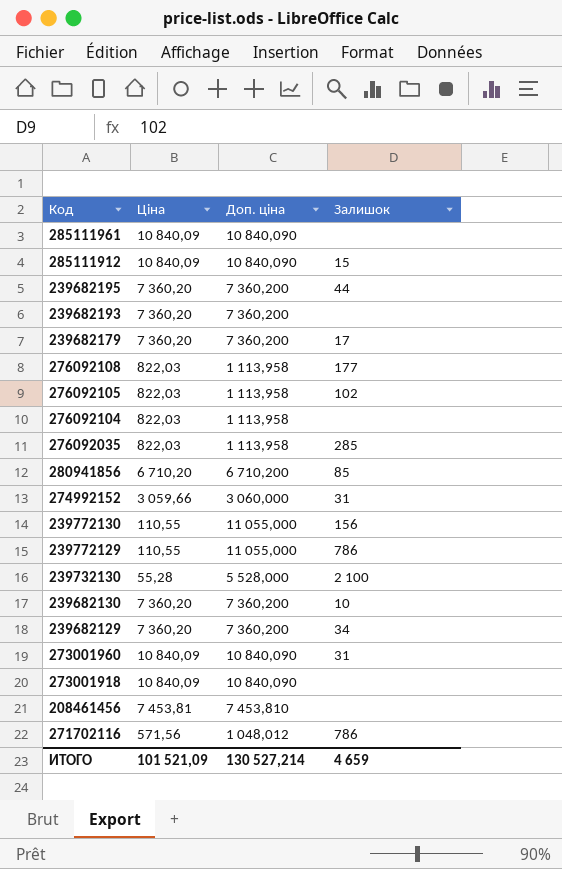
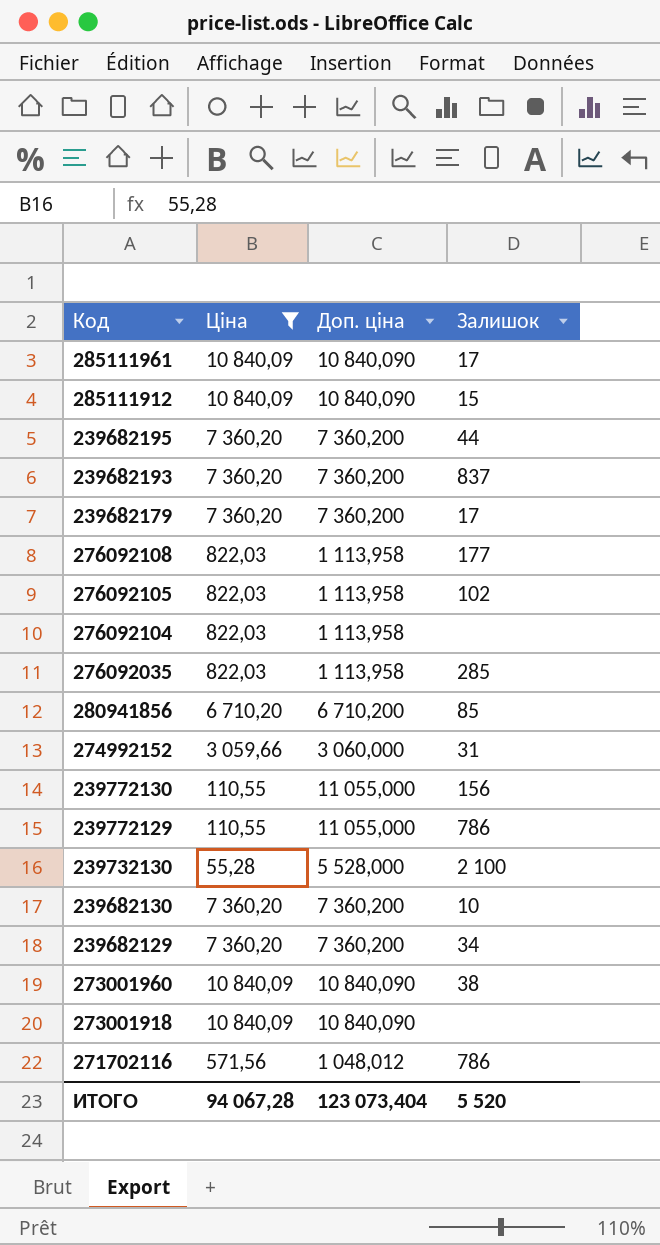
filter: none -> Ціна != 7 453,81
285111961 | Залишок: none -> 17
239682193 | Залишок: none -> 837
273001960 | Залишок: 31 -> 38
ИТОГО | Ціна: 101 521,09 -> 94 067,28
ИТОГО | Доп. ціна: 130 527,214 -> 123 073,404
ИТОГО | Залишок: 4 659 -> 5 520

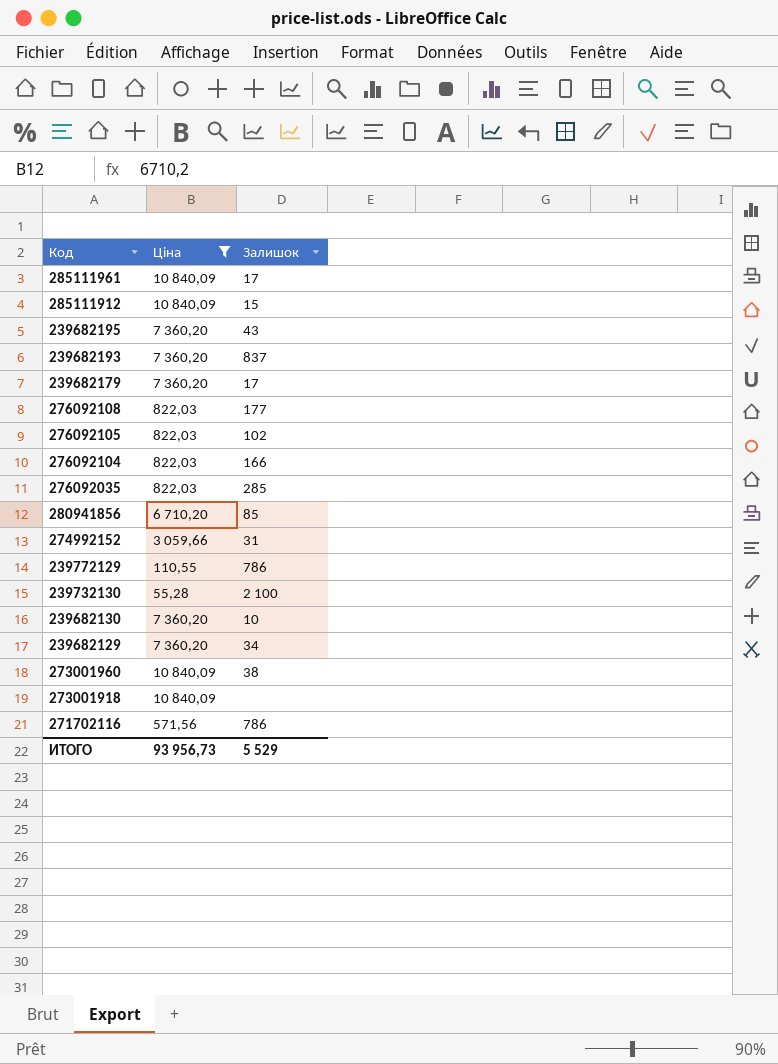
column Доп. ціна | position: 3 -> none
row 239772130: 110,55 | 11 055,000 | 156 -> none
239682195 | Залишок: 44 -> 43
276092104 | Залишок: none -> 166
ИТОГО | Ціна: 94 067,28 -> 93 956,73
ИТОГО | Залишок: 5 520 -> 5 529

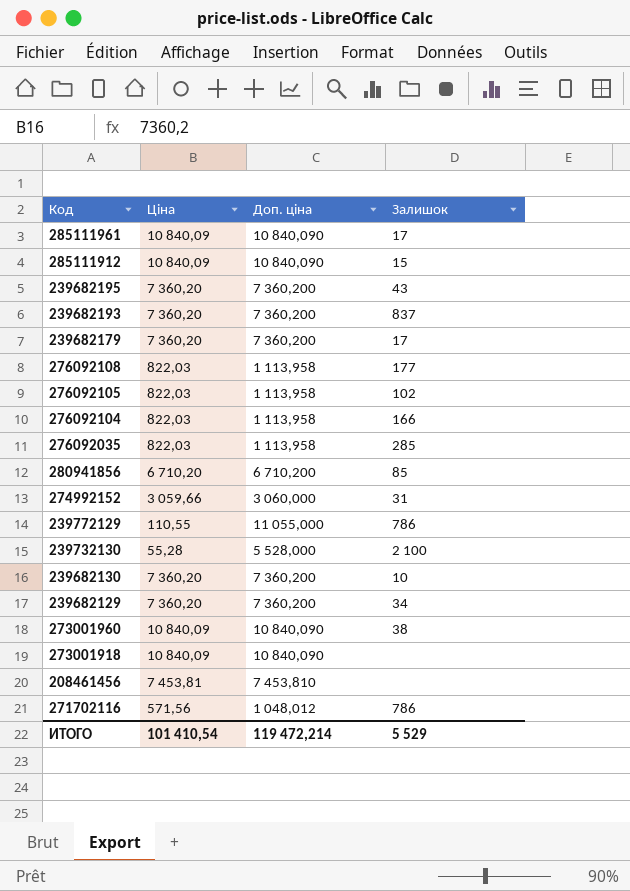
filter: Ціна != 7 453,81 -> none
column Доп. ціна | position: none -> 3
ИТОГО | Ціна: 93 956,73 -> 101 410,54

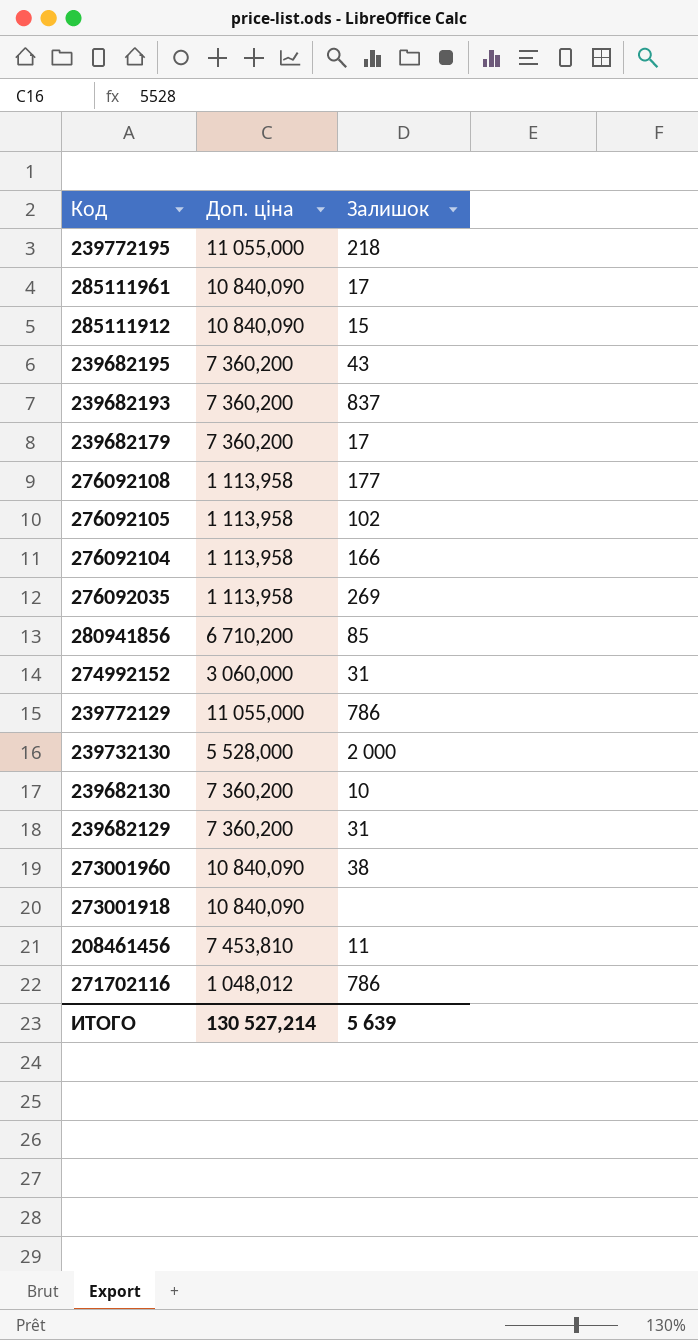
column Ціна | position: 2 -> none
row 239772195: none -> 11 055,000 | 218
276092035 | Залишок: 285 -> 269
239732130 | Залишок: 2 100 -> 2 000
239682129 | Залишок: 34 -> 31
208461456 | Залишок: none -> 11
ИТОГО | Доп. ціна: 119 472,214 -> 130 527,214
ИТОГО | Залишок: 5 529 -> 5 639

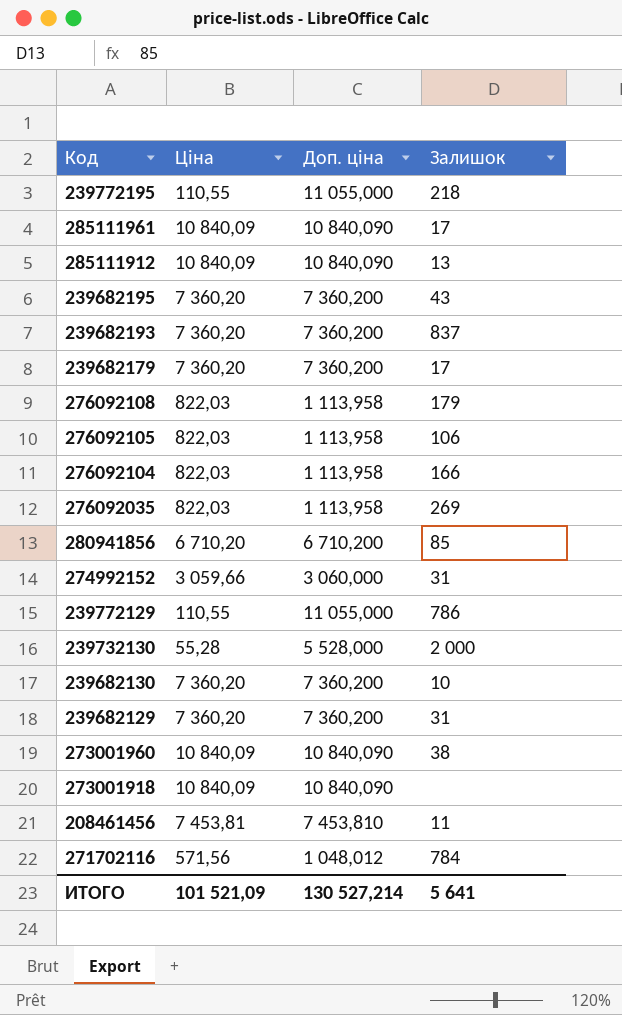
column Ціна | position: none -> 2
285111912 | Залишок: 15 -> 13
276092108 | Залишок: 177 -> 179
276092105 | Залишок: 102 -> 106
271702116 | Залишок: 786 -> 784
ИТОГО | Залишок: 5 639 -> 5 641

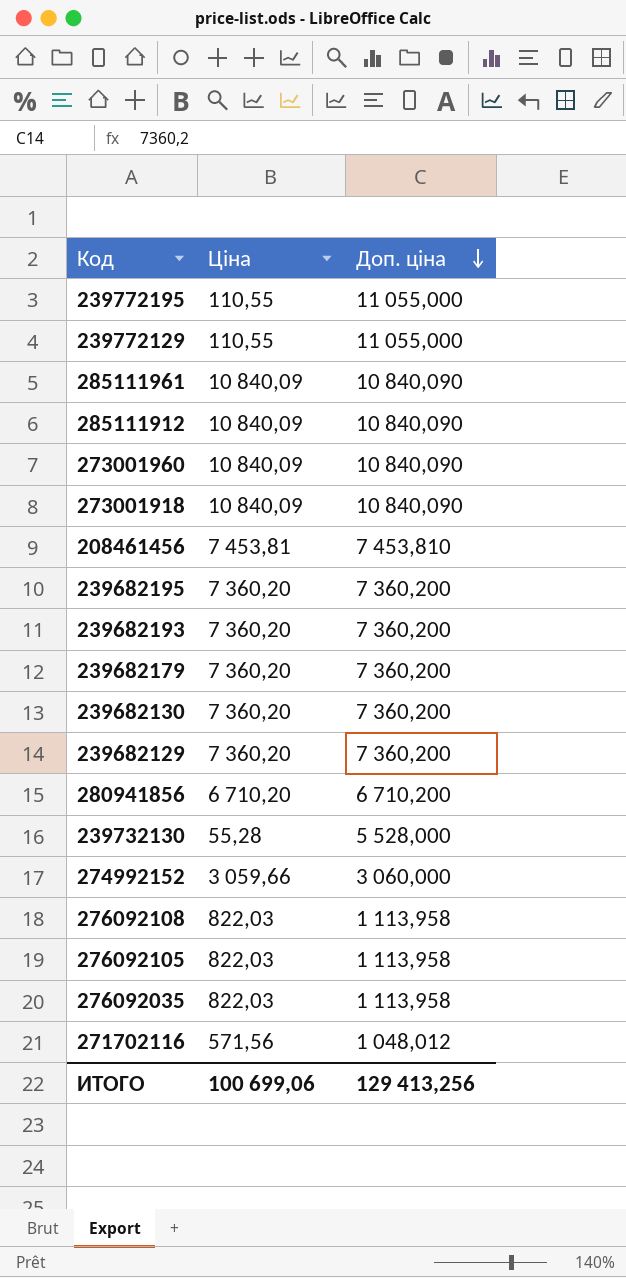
row order: none -> Доп. ціна descending
column Залишок | position: 4 -> none
row 276092104: 822,03 | 1 113,958 | 166 -> none
ИТОГО | Ціна: 101 521,09 -> 100 699,06
ИТОГО | Доп. ціна: 130 527,214 -> 129 413,256

